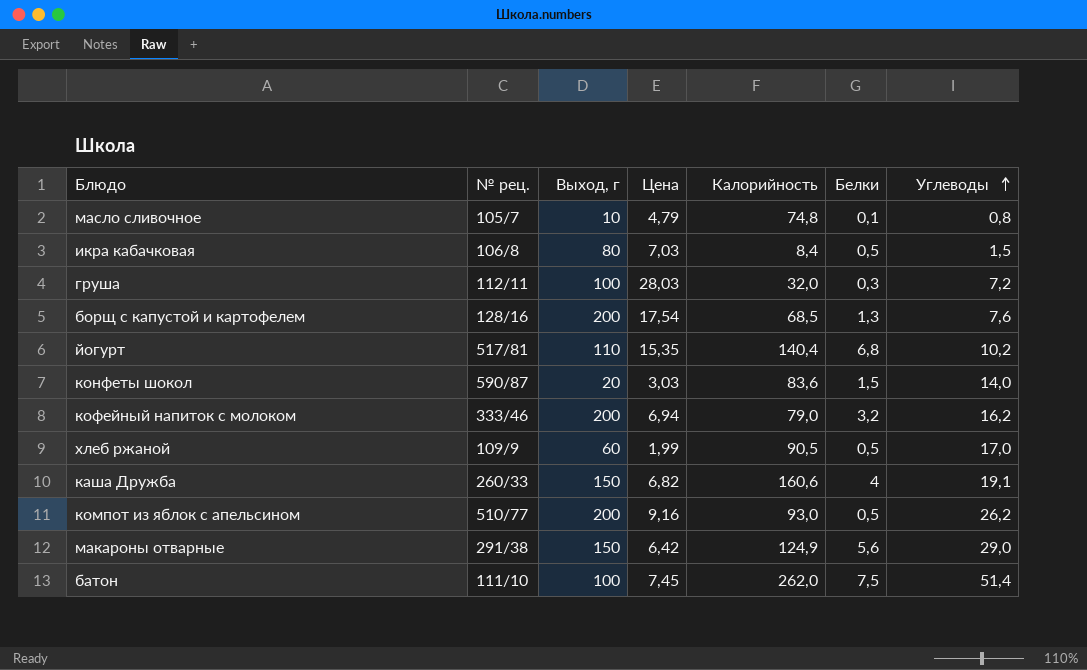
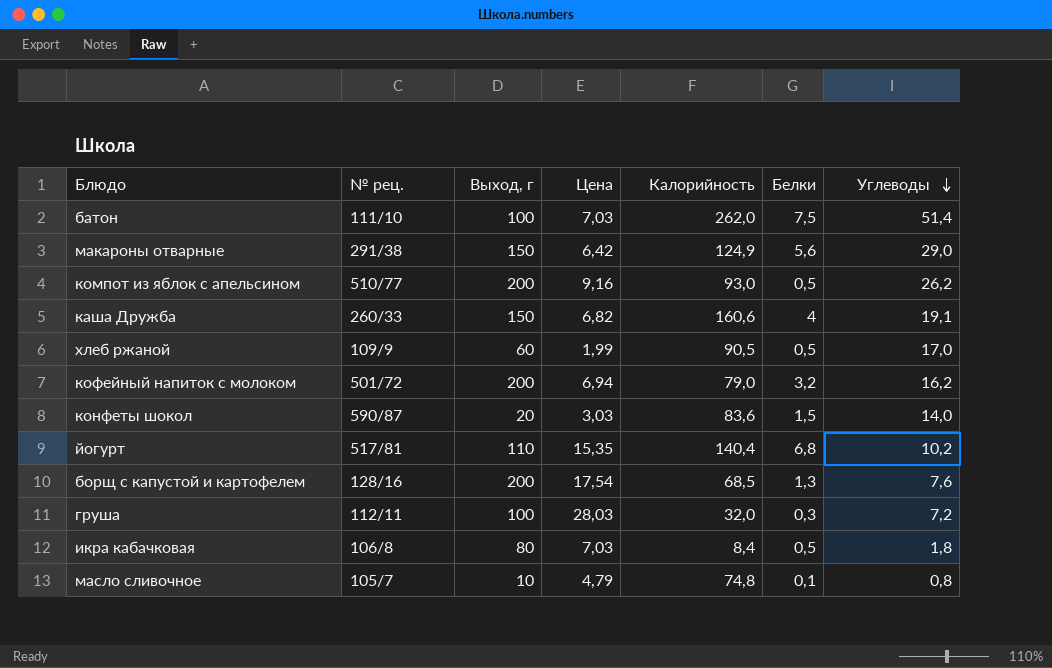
row order: Углеводы ascending -> Углеводы descending
батон | Цена: 7,45 -> 7,03
кофейный напиток с молоком | № рец.: 333/46 -> 501/72
икра кабачковая | Углеводы: 1,5 -> 1,8

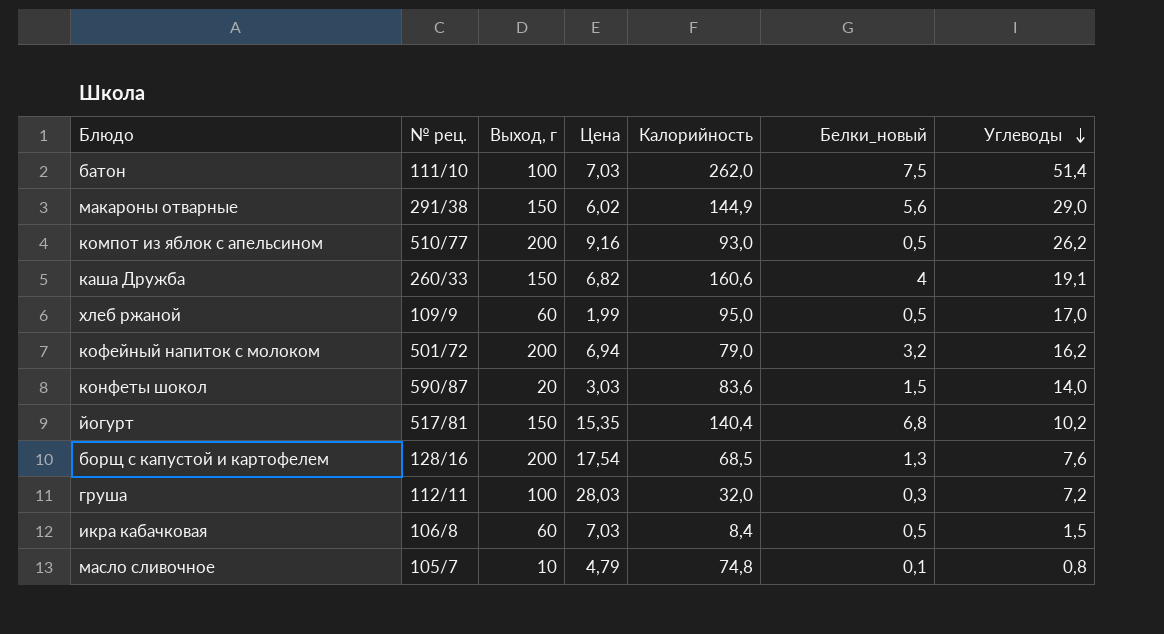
column name: Белки -> Белки_новый
макароны отварные | Цена: 6,42 -> 6,02
макароны отварные | Калорийность: 124,9 -> 144,9
хлеб ржаной | Калорийность: 90,5 -> 95,0
йогурт | Выход, г: 110 -> 150
икра кабачковая | Выход, г: 80 -> 60
икра кабачковая | Углеводы: 1,8 -> 1,5

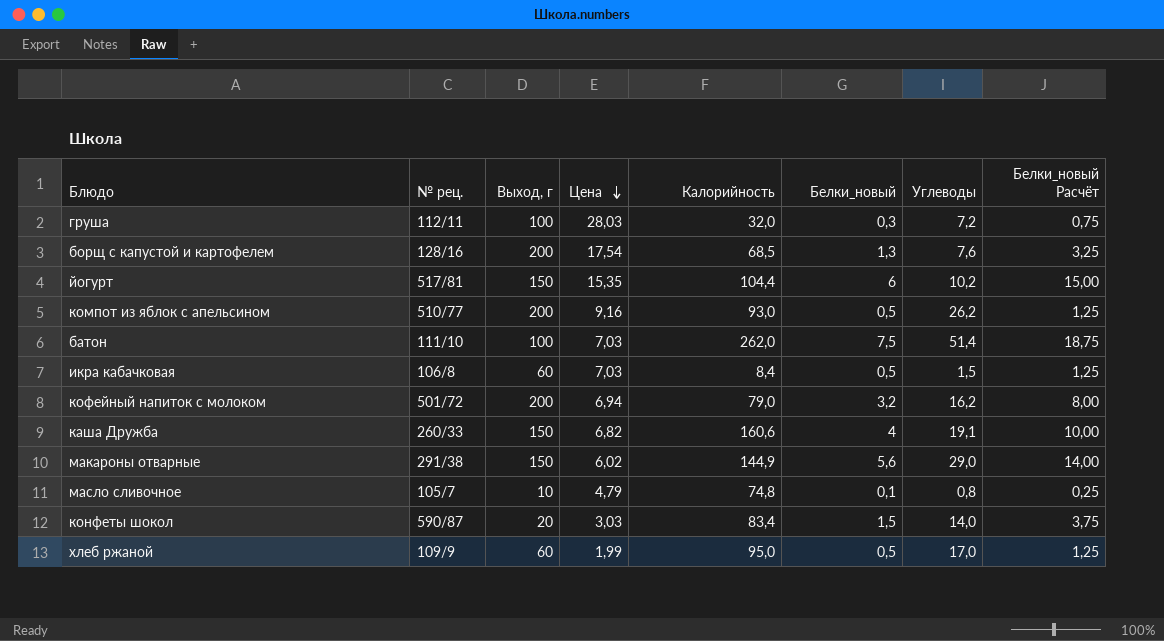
row order: Углеводы descending -> Цена descending
column Белки_новый Расчёт | formula: none -> [Белки_новый] * 2,5
йогурт | Калорийность: 140,4 -> 104,4
йогурт | Белки_новый: 6,8 -> 6
конфеты шокол | Калорийность: 83,6 -> 83,4

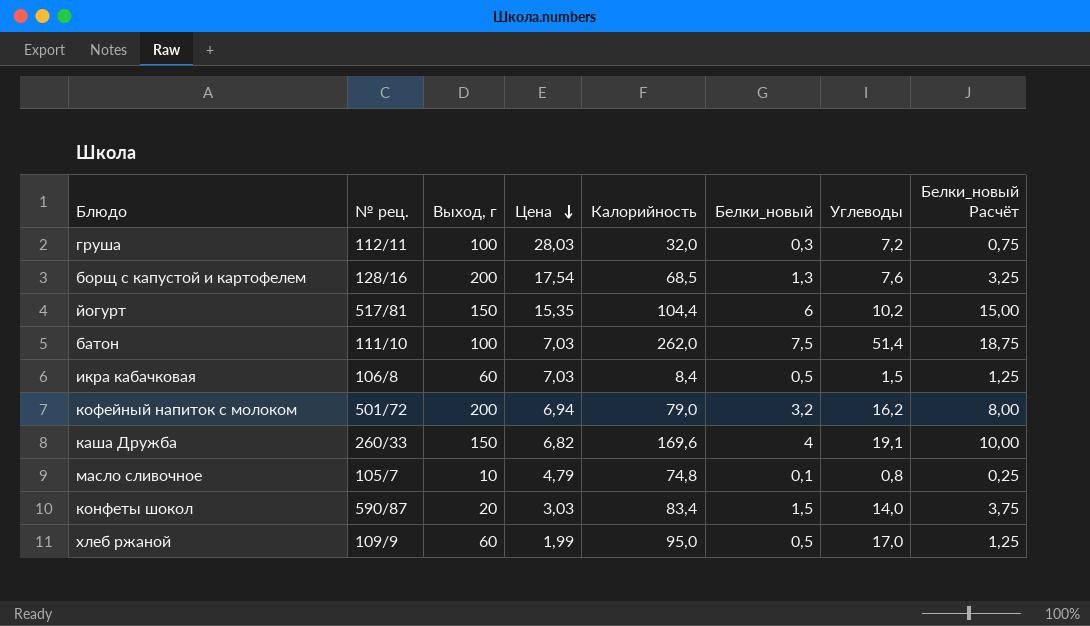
row компот из яблок с апельсином: 510/77 | 200 | 9,16 | 93,0 | 0,5 | 26,2 | 1,25 -> none
row макароны отварные: 291/38 | 150 | 6,02 | 144,9 | 5,6 | 29,0 | 14,00 -> none
каша Дружба | Калорийность: 160,6 -> 169,6

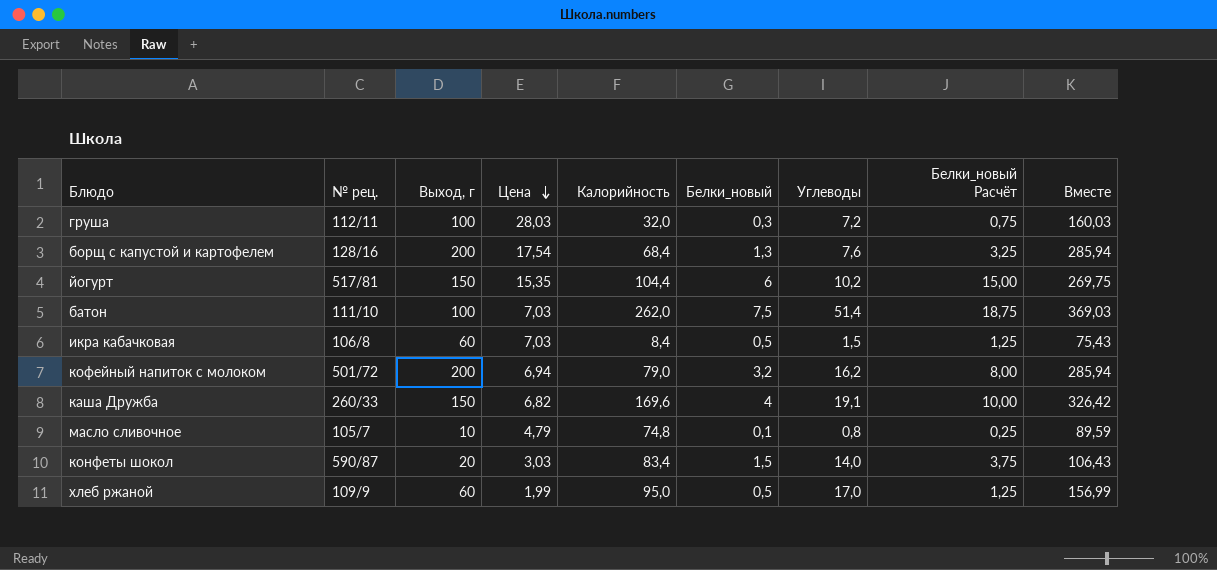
column Вместе | formula: none -> [Выход, г] + [Цена] + [Калорийность]
борщ с капустой и картофелем | Калорийность: 68,5 -> 68,4

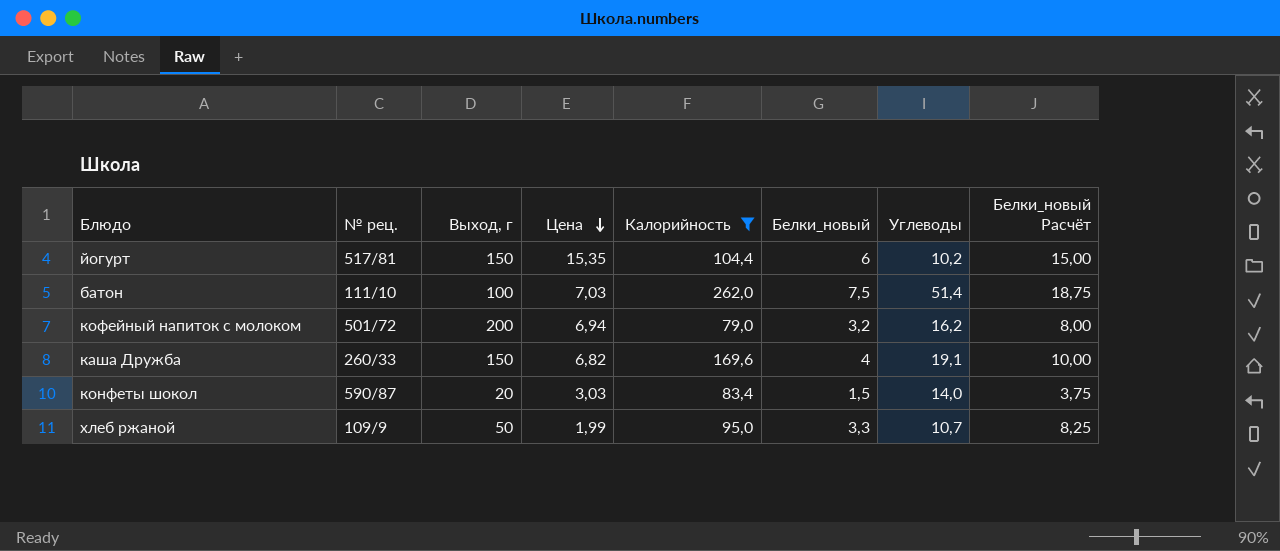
filter: none -> Калорийность >= 79,0
column Вместе | formula: [Выход, г] + [Цена] + [Калорийность] -> none
хлеб ржаной | Выход, г: 60 -> 50
хлеб ржаной | Белки_новый: 0,5 -> 3,3
хлеб ржаной | Углеводы: 17,0 -> 10,7
хлеб ржаной | Белки_новый Расчёт: 1,25 -> 8,25

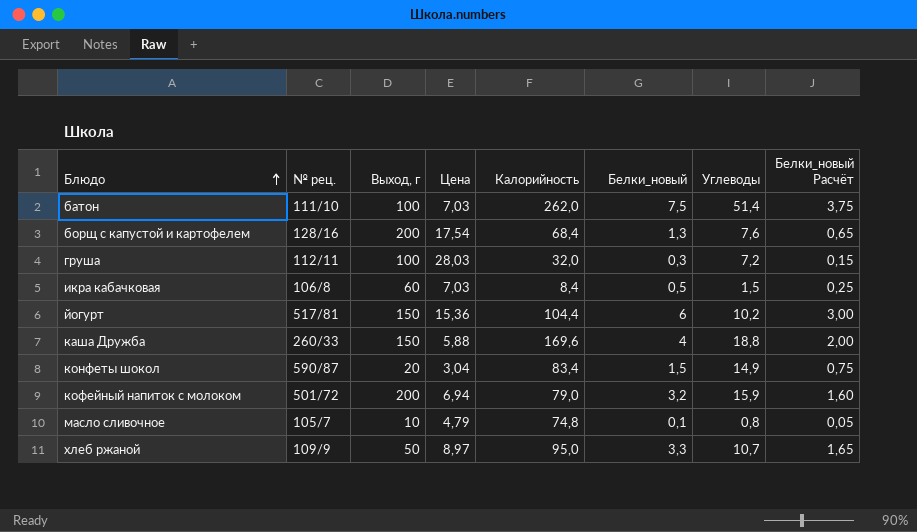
filter: Калорийность >= 79,0 -> none
row order: Цена descending -> Блюдо ascending
column Белки_новый Расчёт | formula: [Белки_новый] * 2,5 -> [Белки_новый] * 0,5
йогурт | Цена: 15,35 -> 15,36
каша Дружба | Цена: 6,82 -> 5,88
каша Дружба | Углеводы: 19,1 -> 18,8
конфеты шокол | Цена: 3,03 -> 3,04
конфеты шокол | Углеводы: 14,0 -> 14,9
кофейный напиток с молоком | Углеводы: 16,2 -> 15,9
хлеб ржаной | Цена: 1,99 -> 8,97

